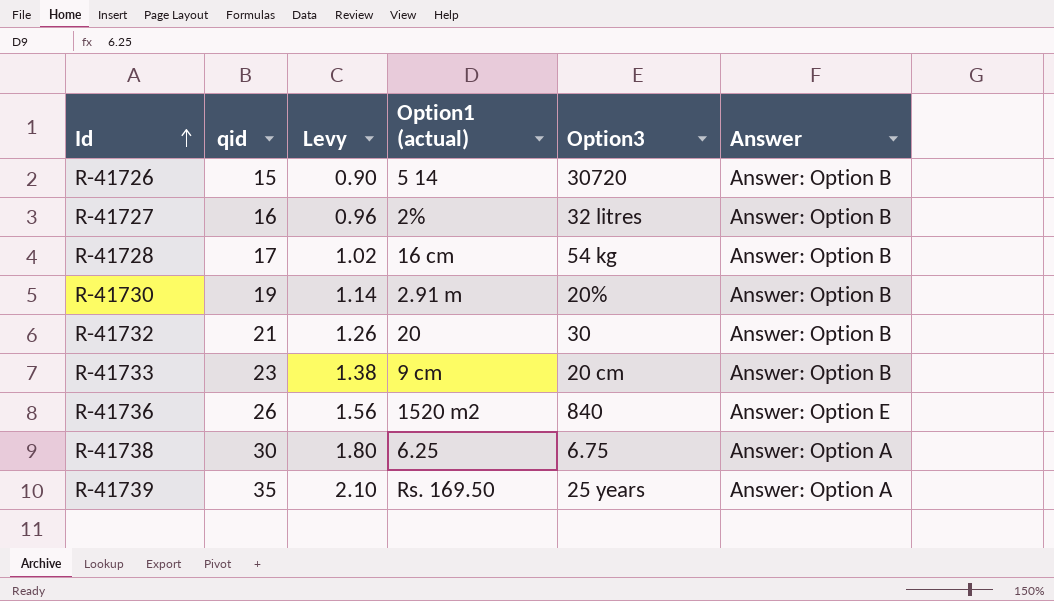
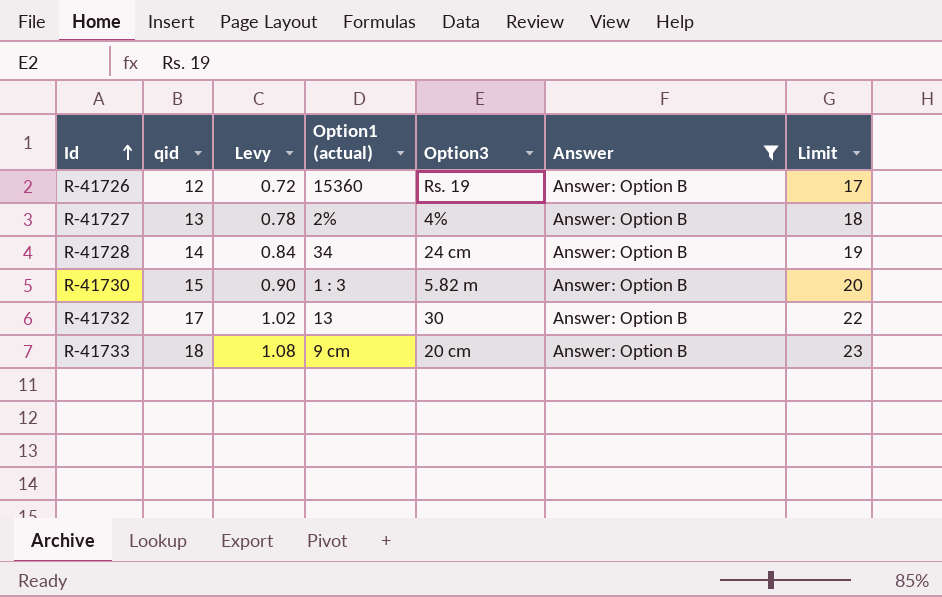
filter: none -> Answer = Answer: Option B
column Limit | formula: none -> [qid] + 5
R-41726 | qid: 15 -> 12
R-41726 | Levy: 0.90 -> 0.72
R-41726 | Option1 (actual): 5 14 -> 15360
R-41726 | Option3: 30720 -> Rs. 19
R-41727 | qid: 16 -> 13
R-41727 | Levy: 0.96 -> 0.78
R-41727 | Option3: 32 litres -> 4%
R-41728 | qid: 17 -> 14
R-41728 | Levy: 1.02 -> 0.84
R-41728 | Option1 (actual): 16 cm -> 34
R-41728 | Option3: 54 kg -> 24 cm
R-41730 | qid: 19 -> 15
R-41730 | Levy: 1.14 -> 0.90
R-41730 | Option1 (actual): 2.91 m -> 1 : 3
R-41730 | Option3: 20% -> 5.82 m
R-41732 | qid: 21 -> 17
R-41732 | Levy: 1.26 -> 1.02
R-41732 | Option1 (actual): 20 -> 13
R-41733 | qid: 23 -> 18
R-41733 | Levy: 1.38 -> 1.08

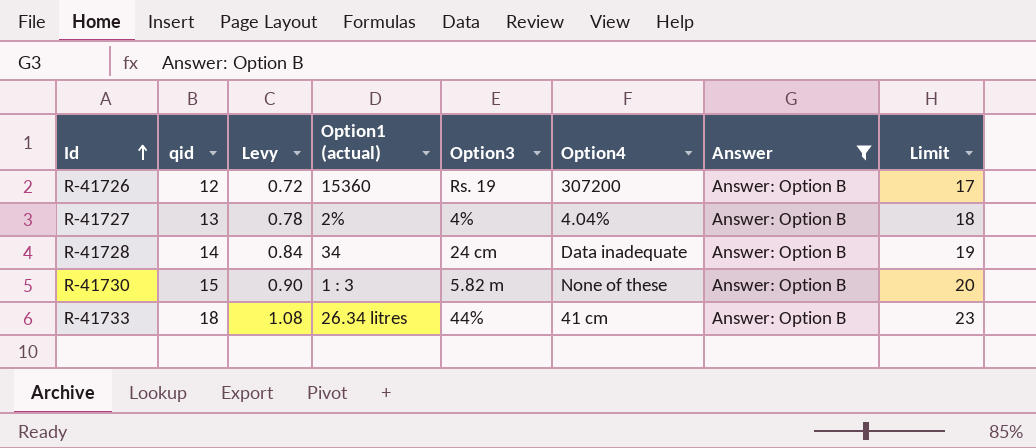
column Option4 | position: none -> 6
row R-41732: 17 | 1.02 | 13 | 30 | Answer: Option B | 22 -> none
R-41733 | Option1 (actual): 9 cm -> 26.34 litres
R-41733 | Option3: 20 cm -> 44%

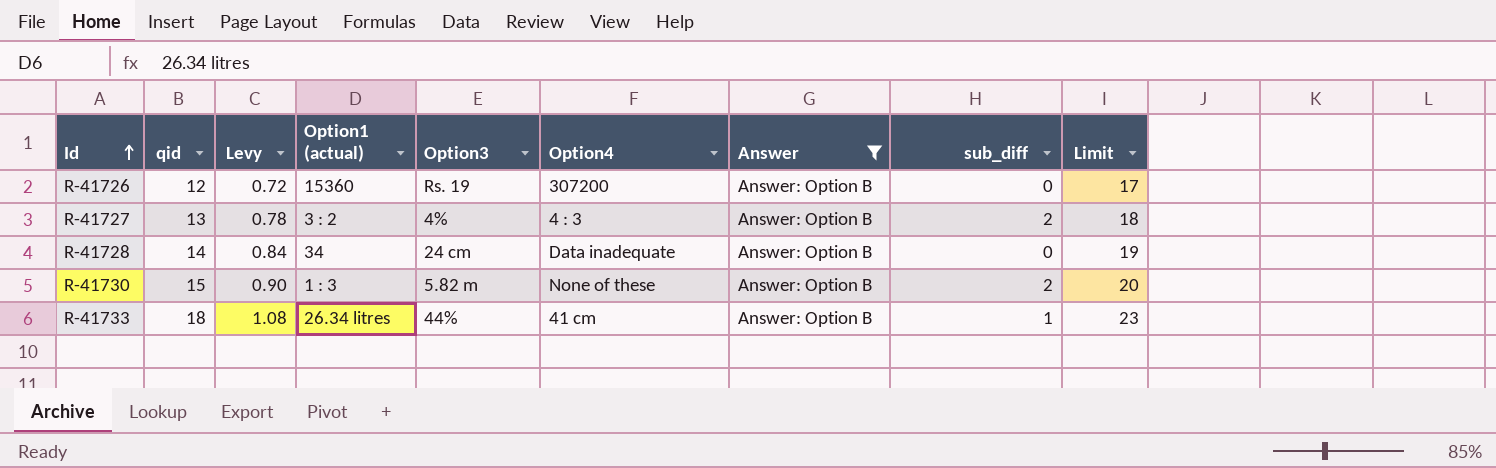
column sub_diff | position: none -> 8
R-41727 | Option1 (actual): 2% -> 3 : 2
R-41727 | Option4: 4.04% -> 4 : 3

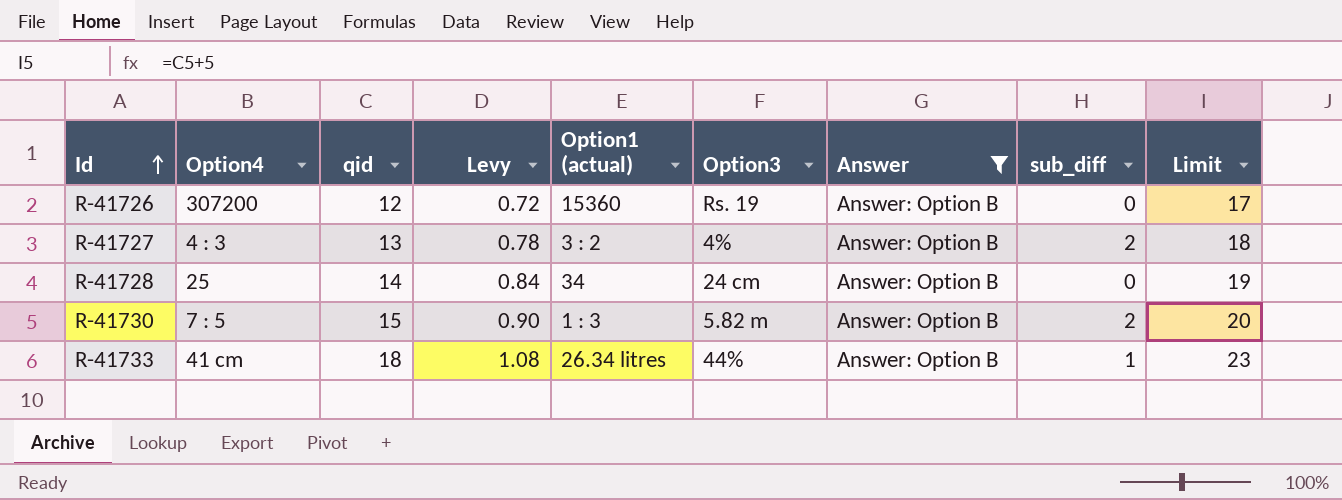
column Option4 | position: 6 -> 2
R-41728 | Option4: Data inadequate -> 25
R-41730 | Option4: None of these -> 7 : 5

